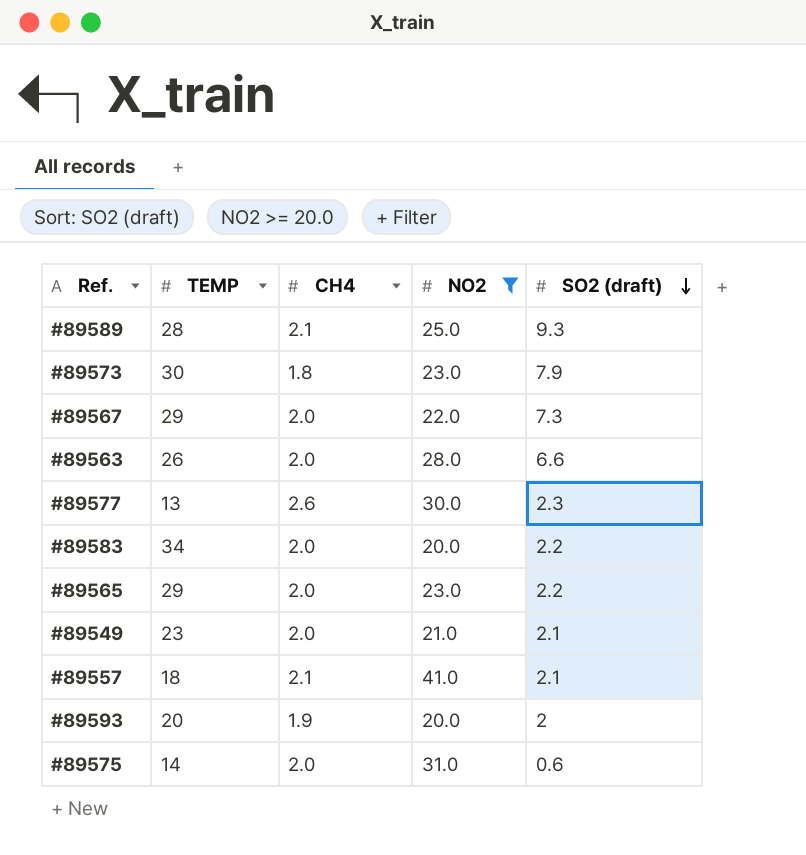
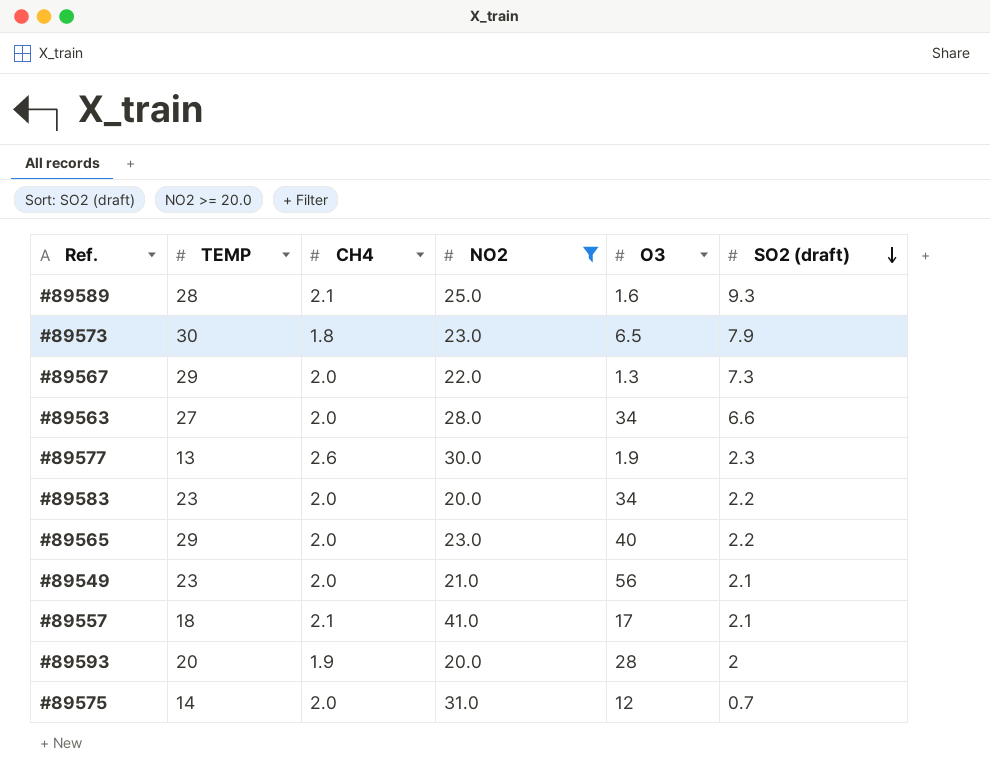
column O3 | position: none -> 5
#89563 | TEMP: 26 -> 27
#89583 | TEMP: 34 -> 23
#89575 | SO2 (draft): 0.6 -> 0.7

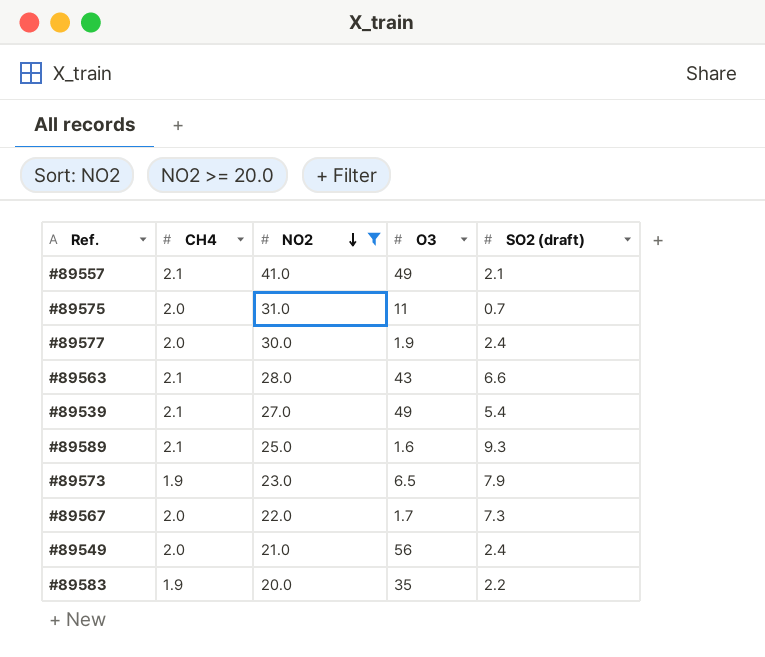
row order: SO2 (draft) descending -> NO2 descending
column TEMP | position: 2 -> none
row #89565: 29 | 2.0 | 23.0 | 40 | 2.2 -> none
row #89593: 20 | 1.9 | 20.0 | 28 | 2 -> none
#89557 | O3: 17 -> 49
#89575 | O3: 12 -> 11
#89577 | CH4: 2.6 -> 2.0
#89577 | SO2 (draft): 2.3 -> 2.4
#89563 | CH4: 2.0 -> 2.1
#89563 | O3: 34 -> 43
row #89539: none -> 2.1 | 27.0 | 49 | 5.4
#89573 | CH4: 1.8 -> 1.9
#89567 | O3: 1.3 -> 1.7
#89549 | SO2 (draft): 2.1 -> 2.4
#89583 | CH4: 2.0 -> 1.9
#89583 | O3: 34 -> 35

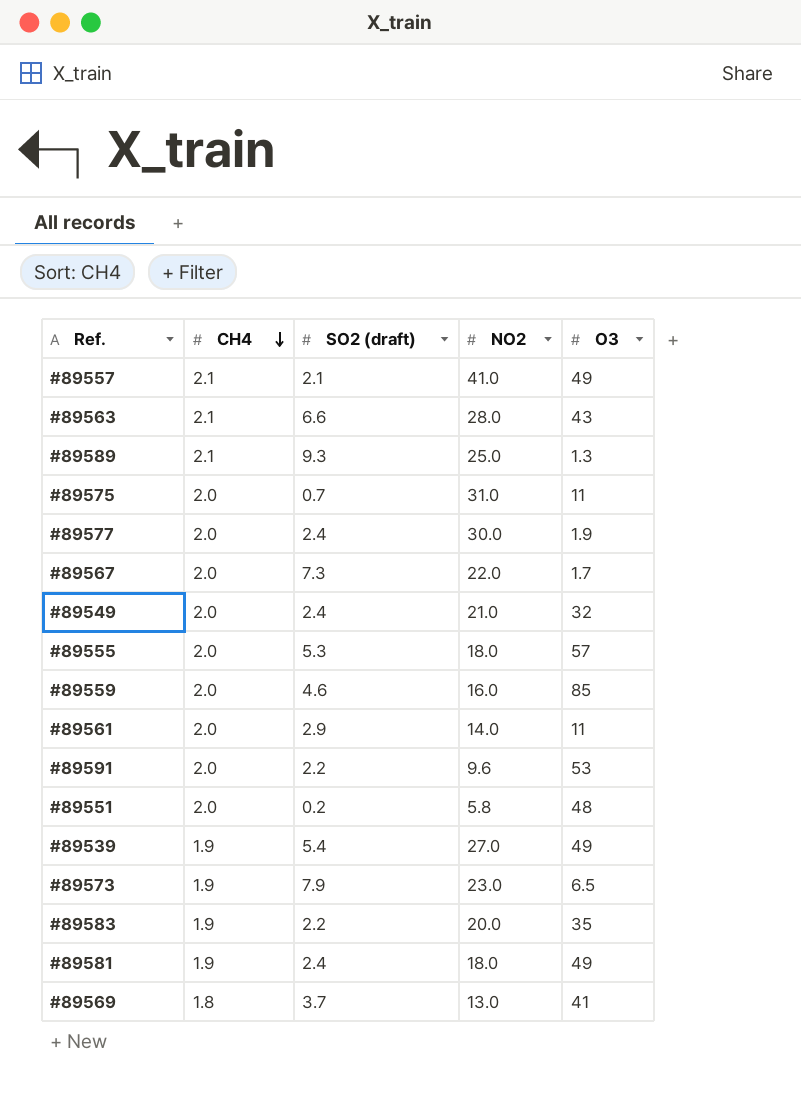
filter: NO2 >= 20.0 -> none
row order: NO2 descending -> CH4 descending
column SO2 (draft) | position: 5 -> 3
#89589 | O3: 1.6 -> 1.3
#89549 | O3: 56 -> 32
#89539 | CH4: 2.1 -> 1.9

